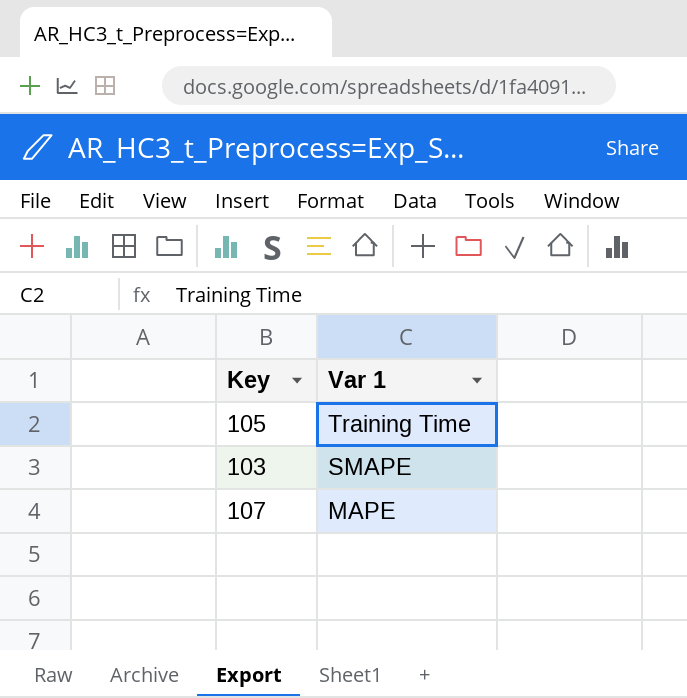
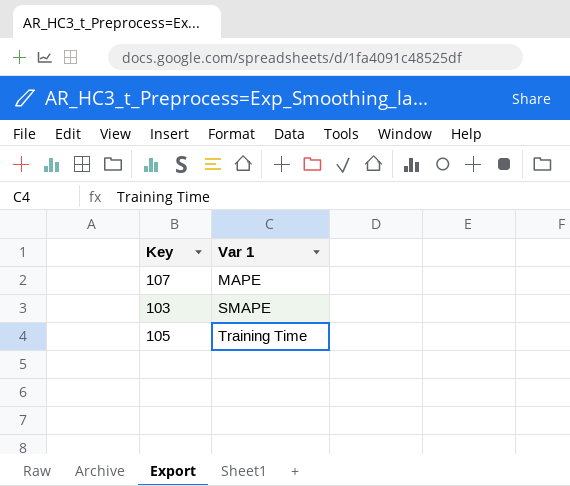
row order: Var 1 descending -> Var 1 ascending

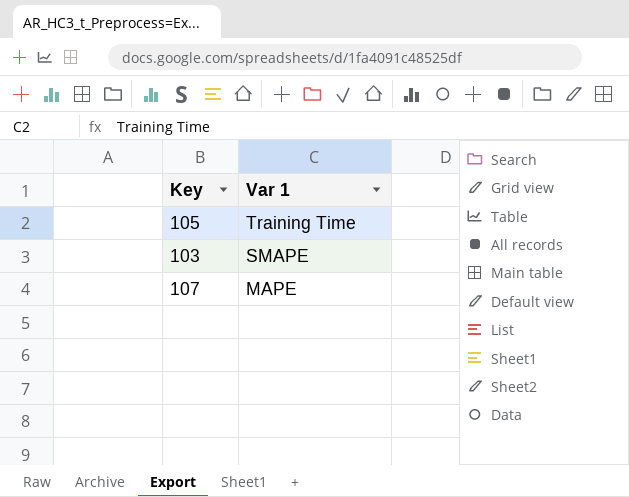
row order: Var 1 ascending -> Var 1 descending

